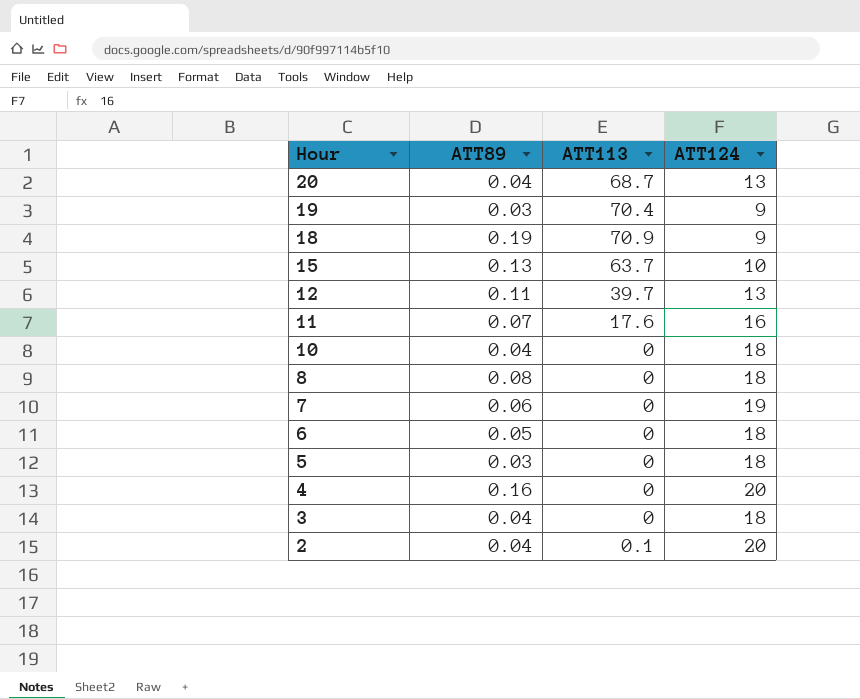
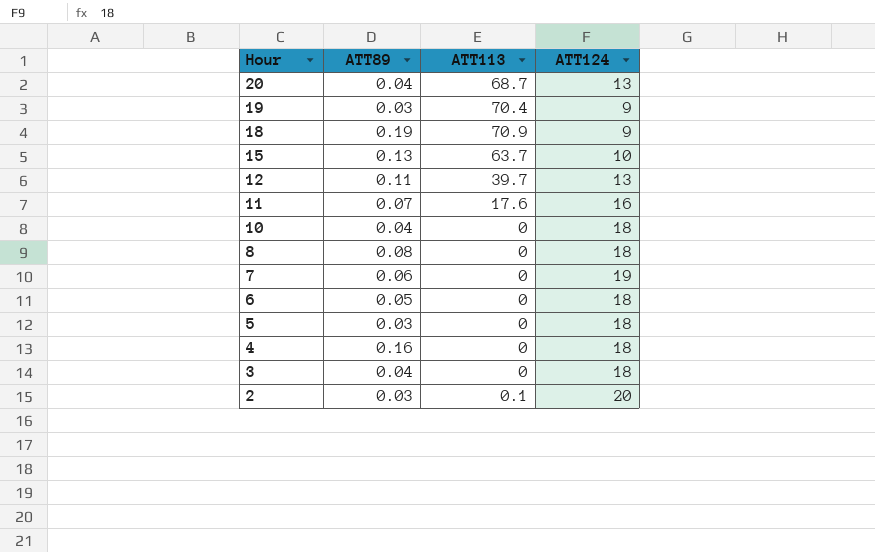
4 | ATT124: 20 -> 18
2 | ATT89: 0.04 -> 0.03

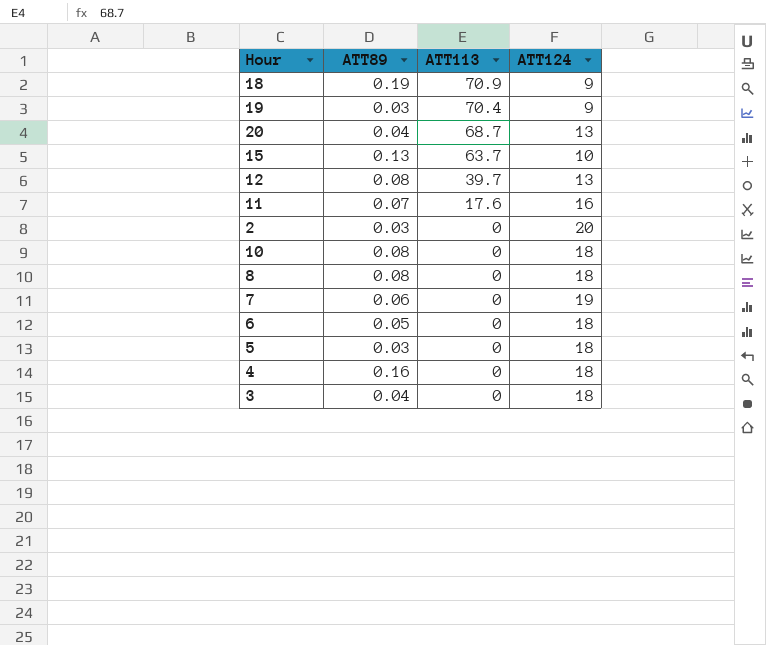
row order: Hour descending -> ATT113 descending
12 | ATT89: 0.11 -> 0.08
2 | ATT113: 0.1 -> 0
10 | ATT89: 0.04 -> 0.08

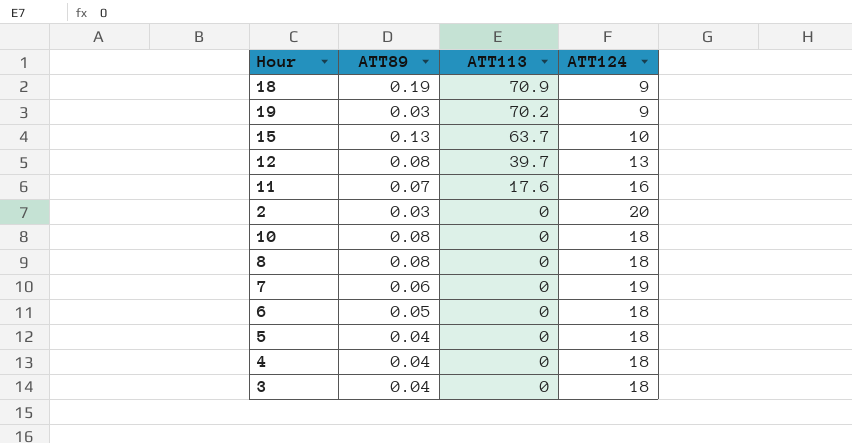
row 20: 0.04 | 68.7 | 13 -> none
19 | ATT113: 70.4 -> 70.2
5 | ATT89: 0.03 -> 0.04
4 | ATT89: 0.16 -> 0.04

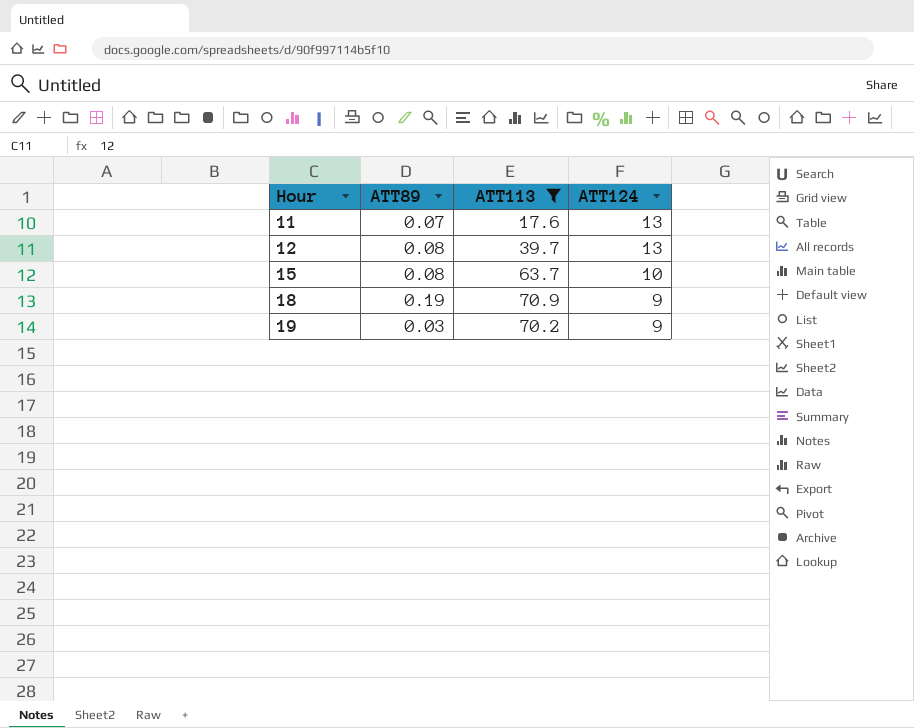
filter: none -> ATT113 != 0
row order: ATT113 descending -> Hour ascending
11 | ATT124: 16 -> 13
15 | ATT89: 0.13 -> 0.08

